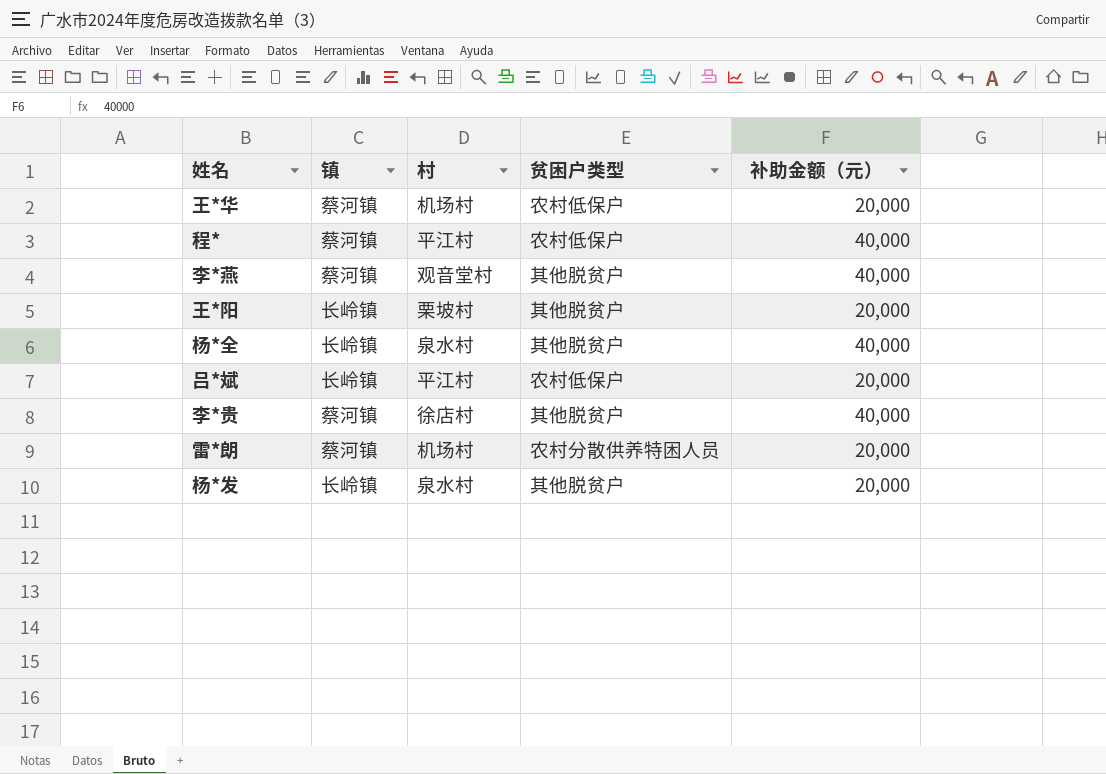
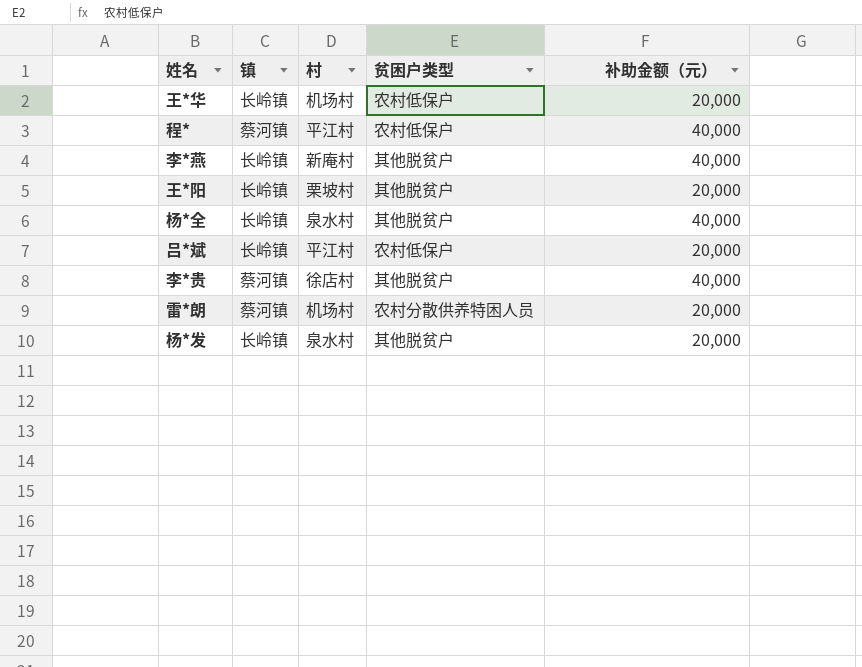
王*华 | 镇: 蔡河镇 -> 长岭镇
李*燕 | 镇: 蔡河镇 -> 长岭镇
李*燕 | 村: 观音堂村 -> 新庵村

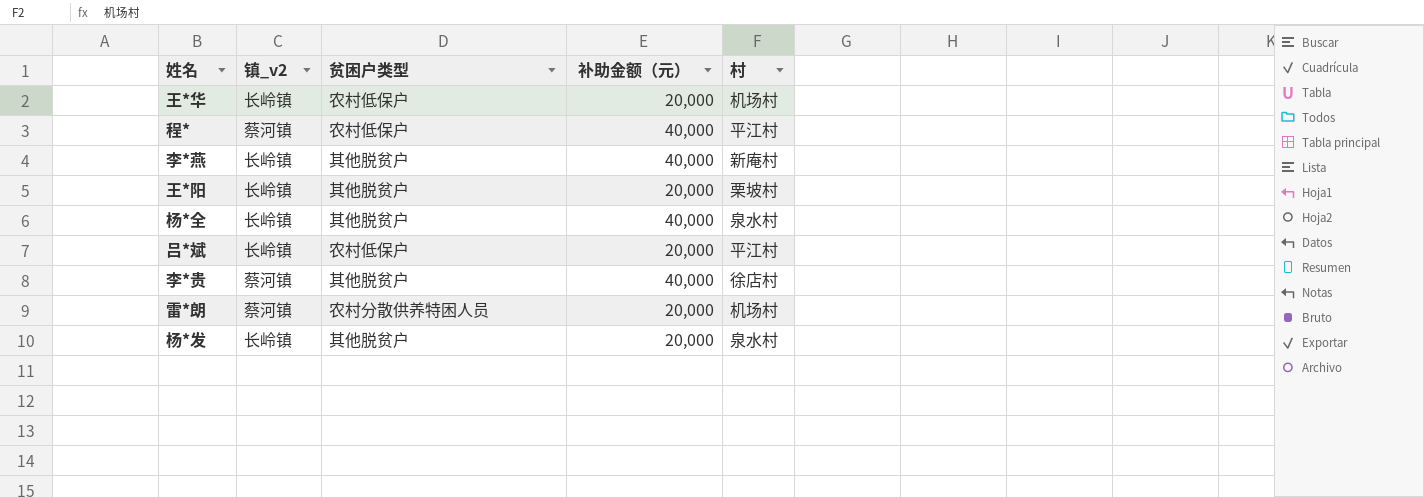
column name: 镇 -> 镇_v2
column 村 | position: 3 -> 5

